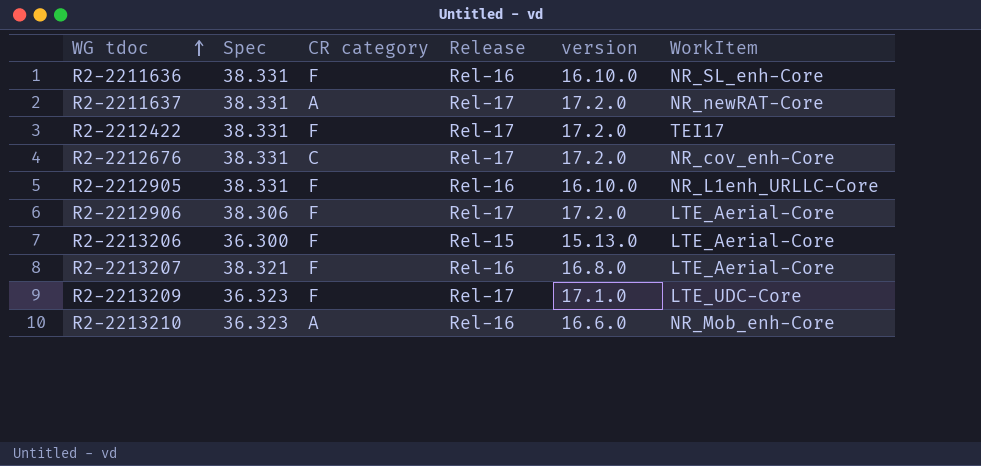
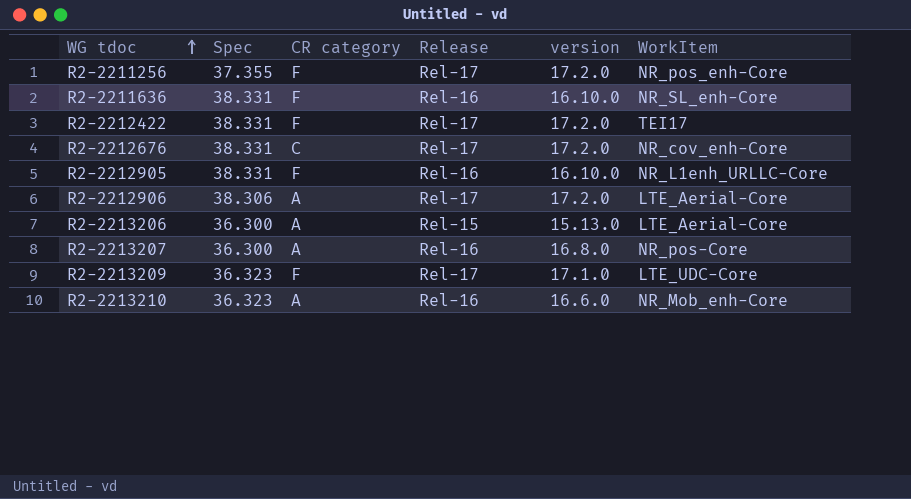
row R2-2211637: 38.331 | A | Rel-17 | 17.2.0 | NR_newRAT-Core -> none
row R2-2211256: none -> 37.355 | F | Rel-17 | 17.2.0 | NR_pos_enh-Core
R2-2212906 | CR category: F -> A
R2-2213206 | CR category: F -> A
R2-2213207 | Spec: 38.321 -> 36.300
R2-2213207 | CR category: F -> A
R2-2213207 | WorkItem: LTE_Aerial-Core -> NR_pos-Core

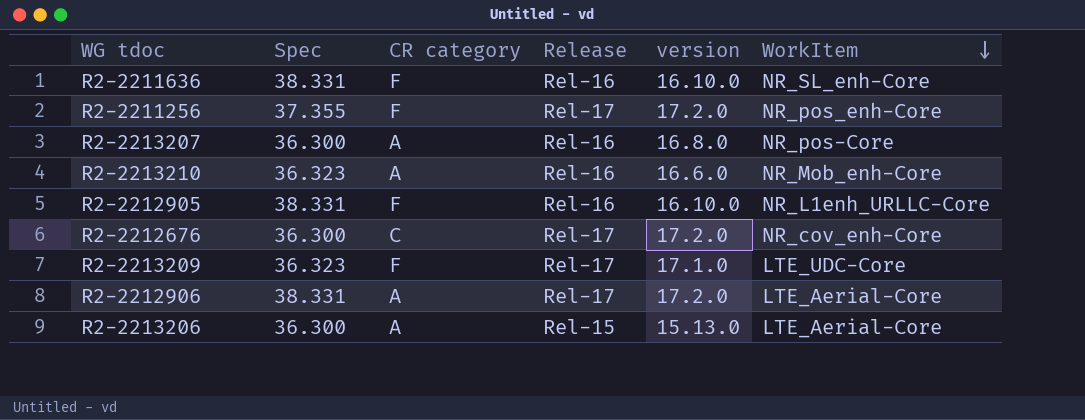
row order: WG tdoc ascending -> WorkItem descending
row R2-2212422: 38.331 | F | Rel-17 | 17.2.0 | TEI17 -> none
R2-2212676 | Spec: 38.331 -> 36.300
R2-2212906 | Spec: 38.306 -> 38.331

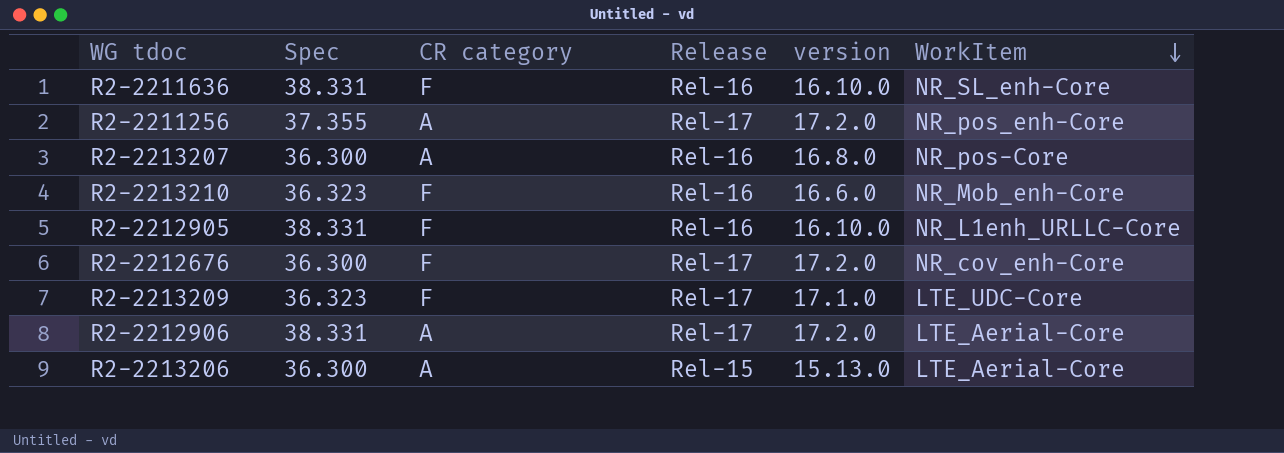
R2-2211256 | CR category: F -> A
R2-2213210 | CR category: A -> F
R2-2212676 | CR category: C -> F

